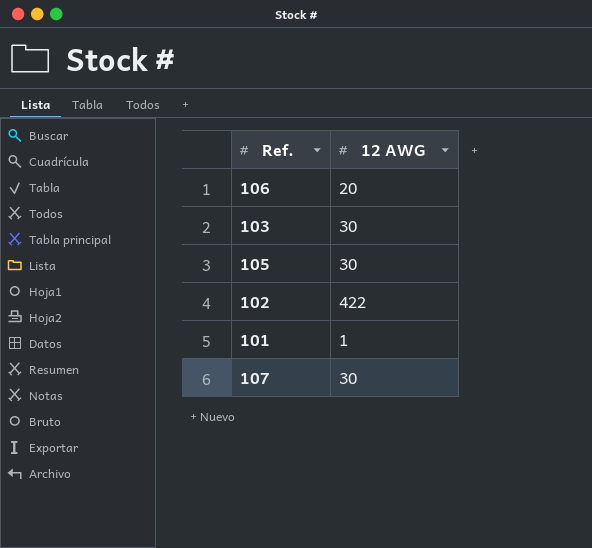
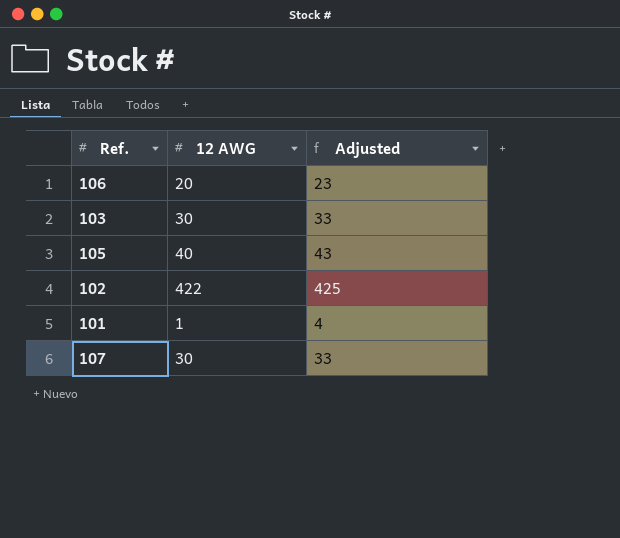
column Adjusted | formula: none -> [12 AWG] + 3
105 | 12 AWG: 30 -> 40

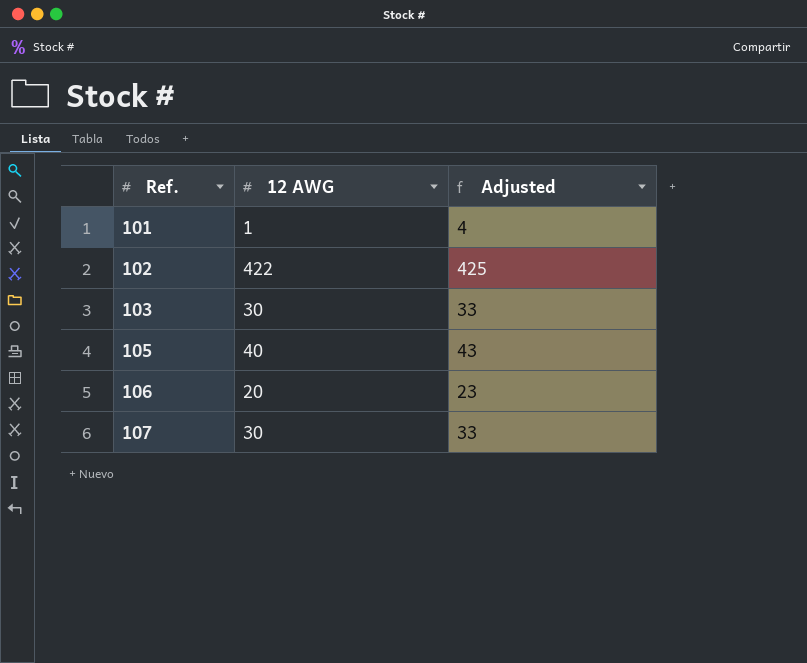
row order: none -> Ref. ascending

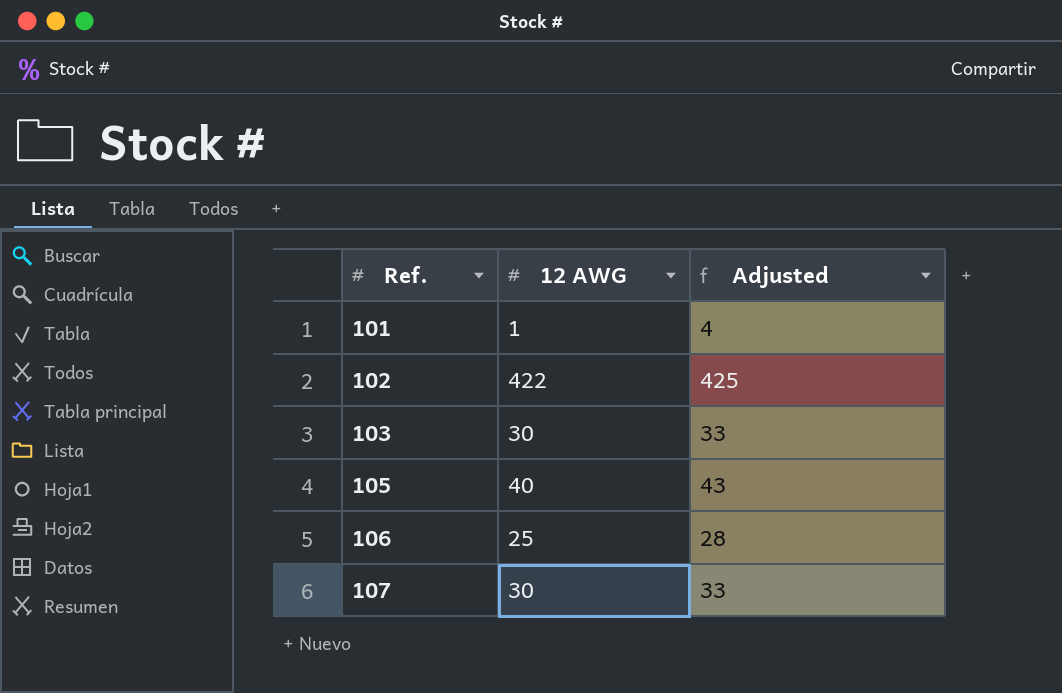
106 | 12 AWG: 20 -> 25
106 | Adjusted: 23 -> 28

